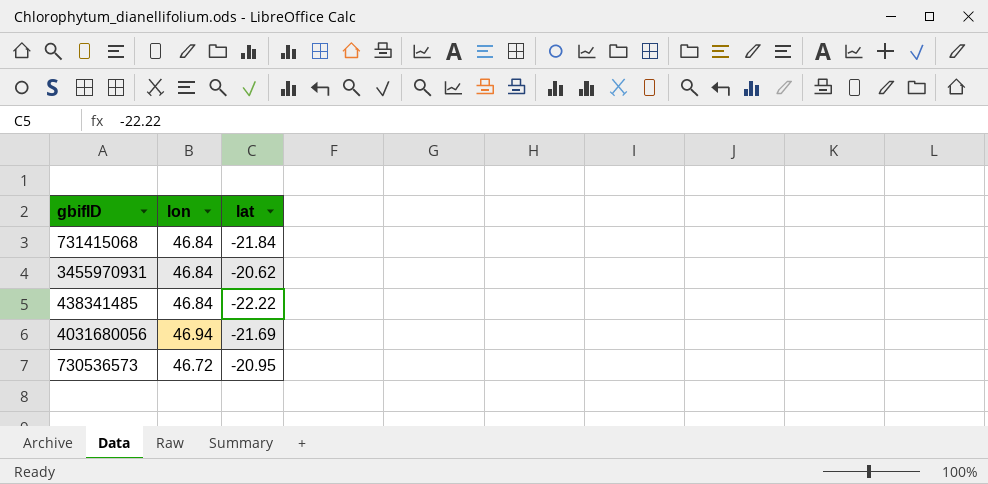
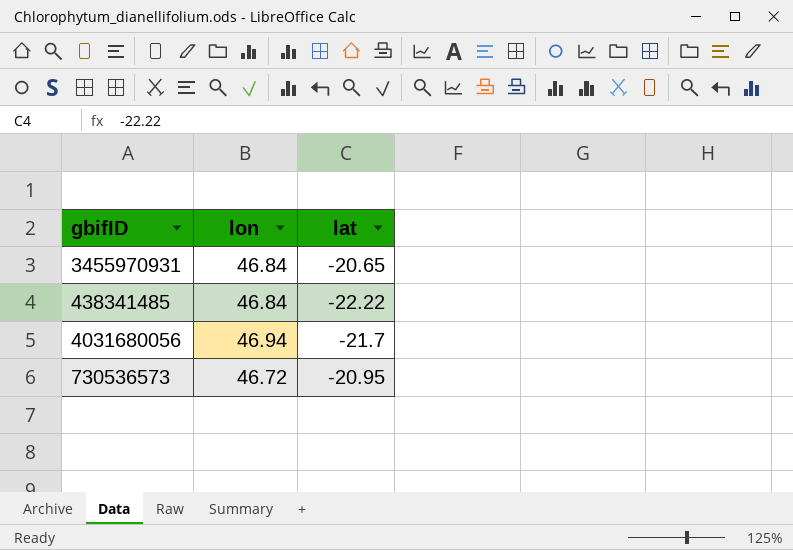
row 731415068: 46.84 | -21.84 -> none
3455970931 | lat: -20.62 -> -20.65
4031680056 | lat: -21.69 -> -21.7

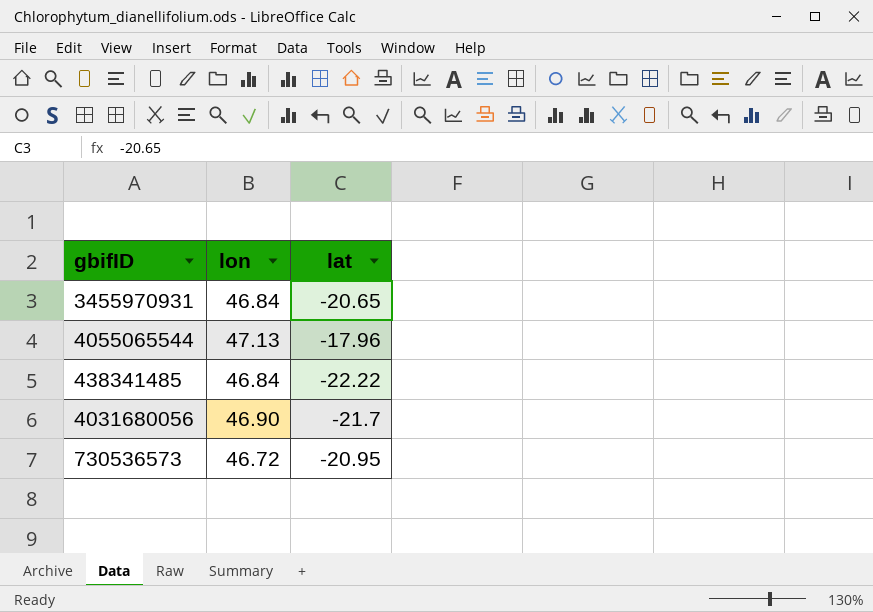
row 4055065544: none -> 47.13 | -17.96
4031680056 | lon: 46.94 -> 46.90

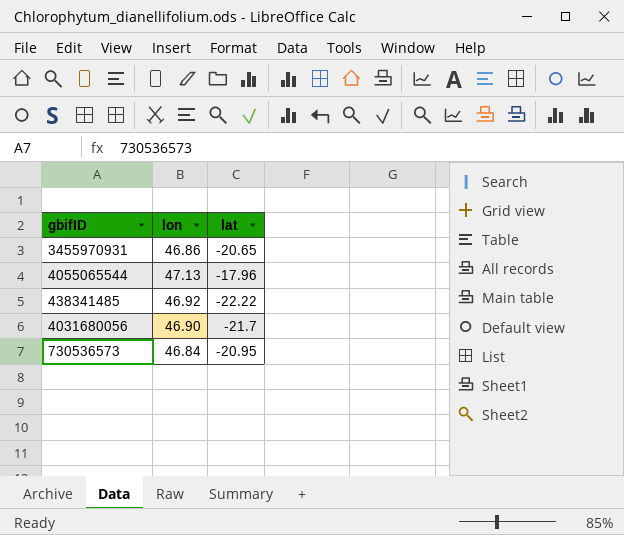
3455970931 | lon: 46.84 -> 46.86
438341485 | lon: 46.84 -> 46.92
730536573 | lon: 46.72 -> 46.84

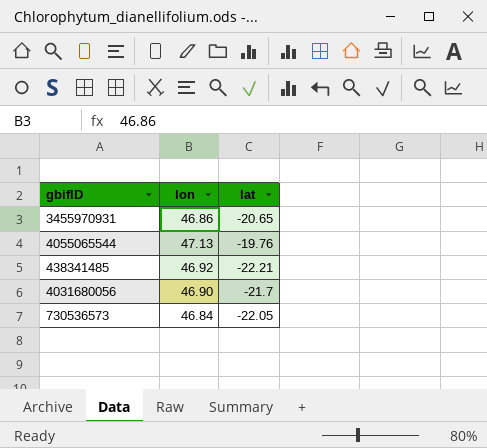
4055065544 | lat: -17.96 -> -19.76
438341485 | lat: -22.22 -> -22.21
730536573 | lat: -20.95 -> -22.05

